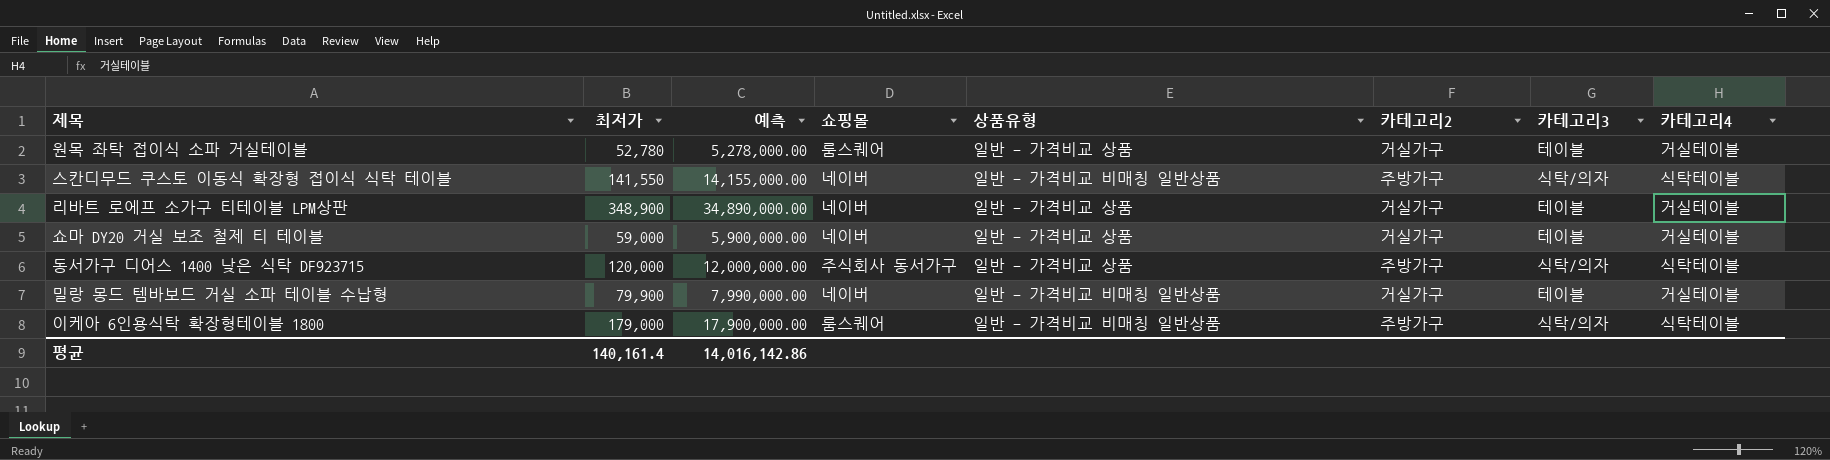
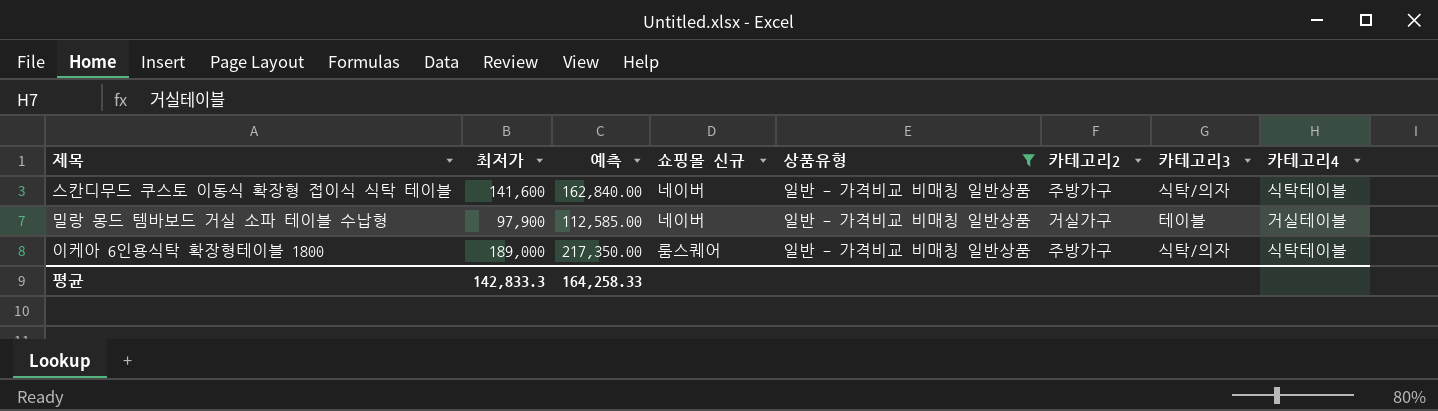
filter: none -> 상품유형 = 일반 - 가격비교 비매칭 일반상품
column 예측 | formula: [최저가] * 100 -> [최저가] * 1.15
column name: 쇼핑몰 -> 쇼핑몰 신규
스칸디무드 쿠스토 이동식 확장형 접이식 식탁 테이블 | 최저가: 141,550 -> 141,600
밀랑 몽드 템바보드 거실 소파 테이블 수납형 | 최저가: 79,900 -> 97,900
이케아 6인용식탁 확장형테이블 1800 | 최저가: 179,000 -> 189,000
평균 | 최저가: 140,161.4 -> 142,833.3
평균 | 예측: 14,016,142.86 -> 164,258.33

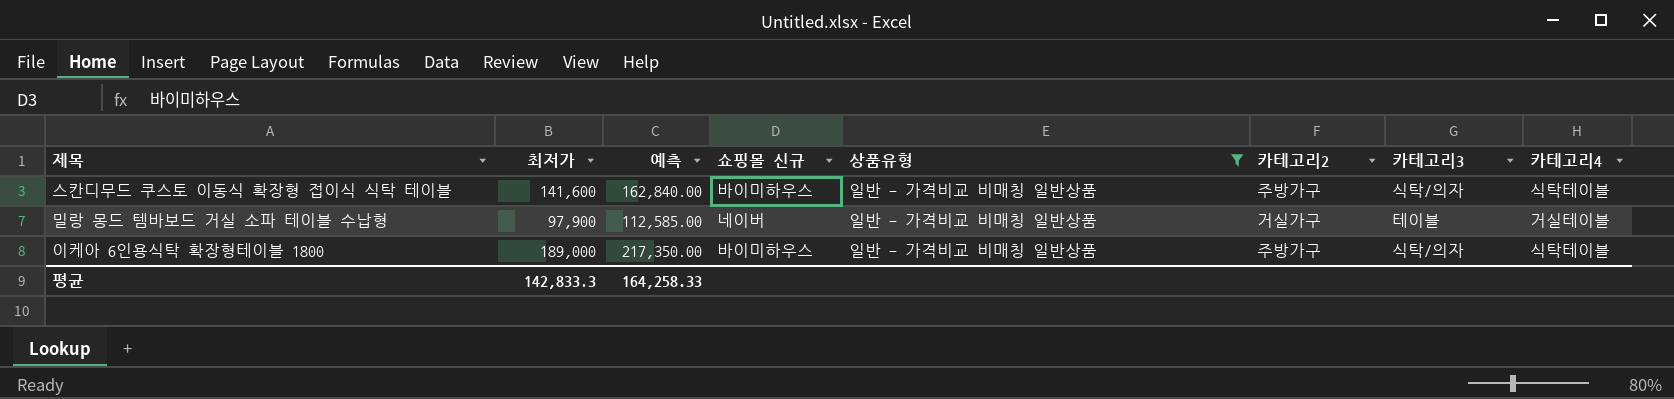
스칸디무드 쿠스토 이동식 확장형 접이식 식탁 테이블 | 쇼핑몰 신규: 네이버 -> 바이미하우스
이케아 6인용식탁 확장형테이블 1800 | 쇼핑몰 신규: 룸스퀘어 -> 바이미하우스

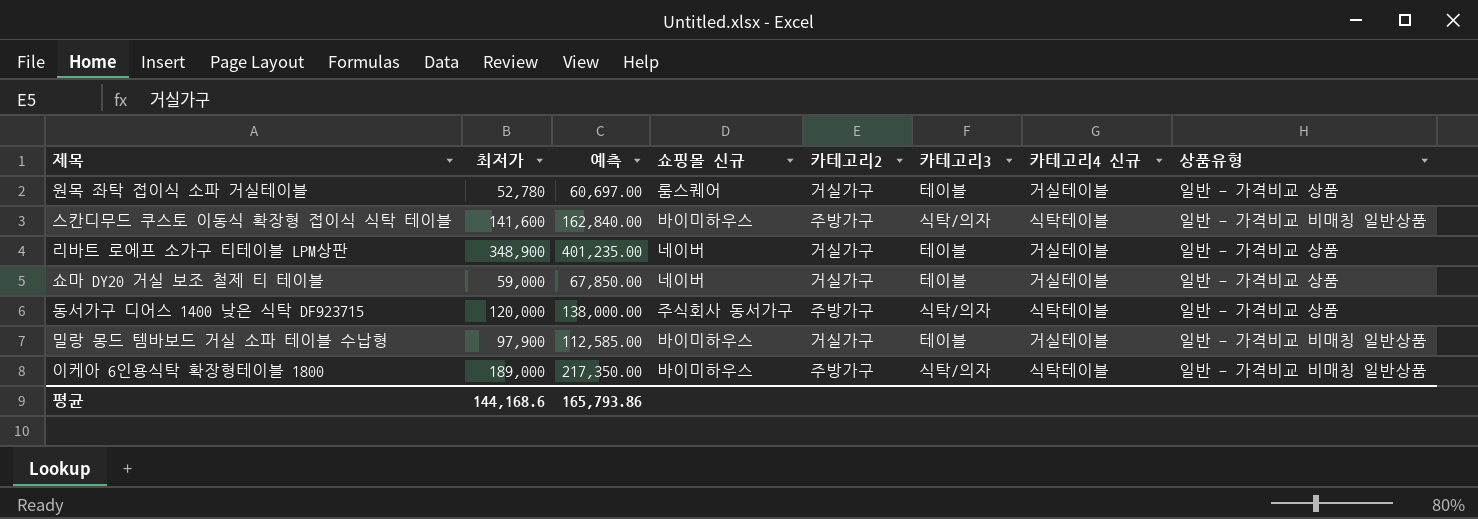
filter: 상품유형 = 일반 - 가격비교 비매칭 일반상품 -> none
column name: 카테고리4 -> 카테고리4 신규
column 상품유형 | position: 5 -> 8
밀랑 몽드 템바보드 거실 소파 테이블 수납형 | 쇼핑몰 신규: 네이버 -> 바이미하우스
평균 | 최저가: 142,833.3 -> 144,168.6
평균 | 예측: 164,258.33 -> 165,793.86

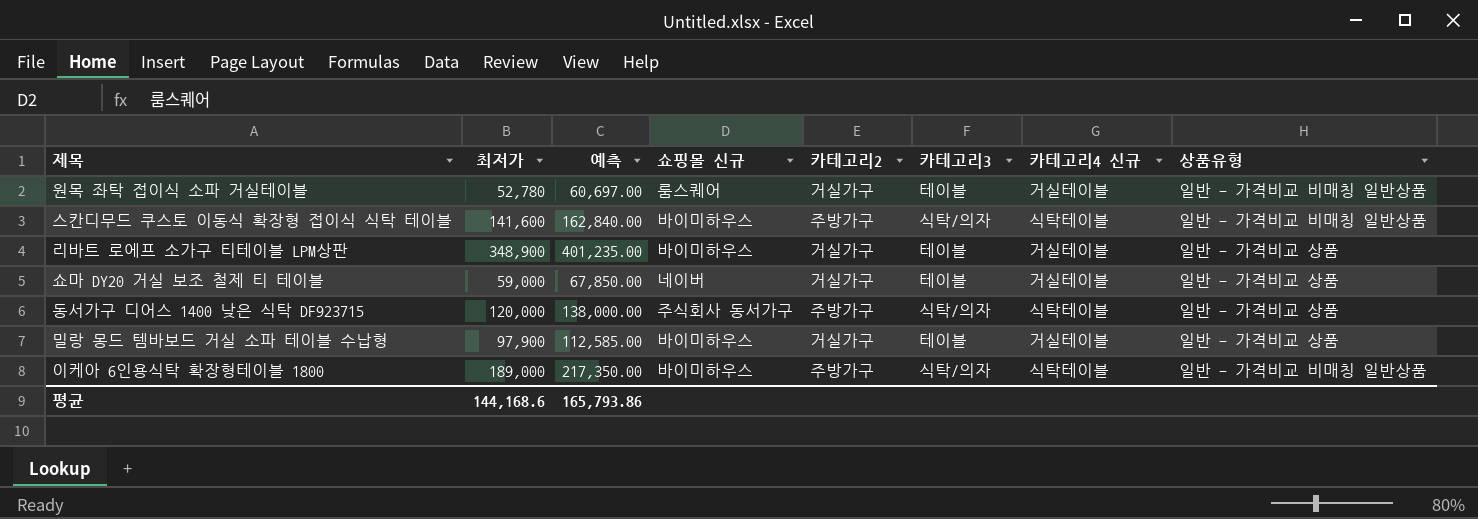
원목 좌탁 접이식 소파 거실테이블 | 상품유형: 일반 - 가격비교 상품 -> 일반 - 가격비교 비매칭 일반상품
리바트 로에프 소가구 티테이블 LPM상판 | 쇼핑몰 신규: 네이버 -> 바이미하우스
밀랑 몽드 템바보드 거실 소파 테이블 수납형 | 상품유형: 일반 - 가격비교 비매칭 일반상품 -> 일반 - 가격비교 상품

